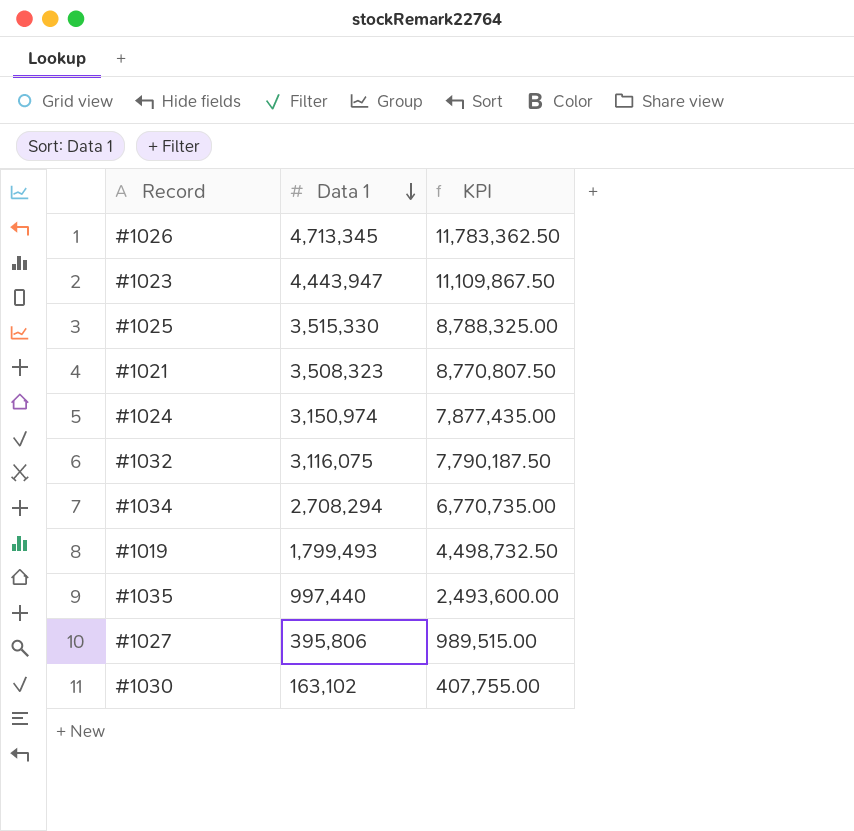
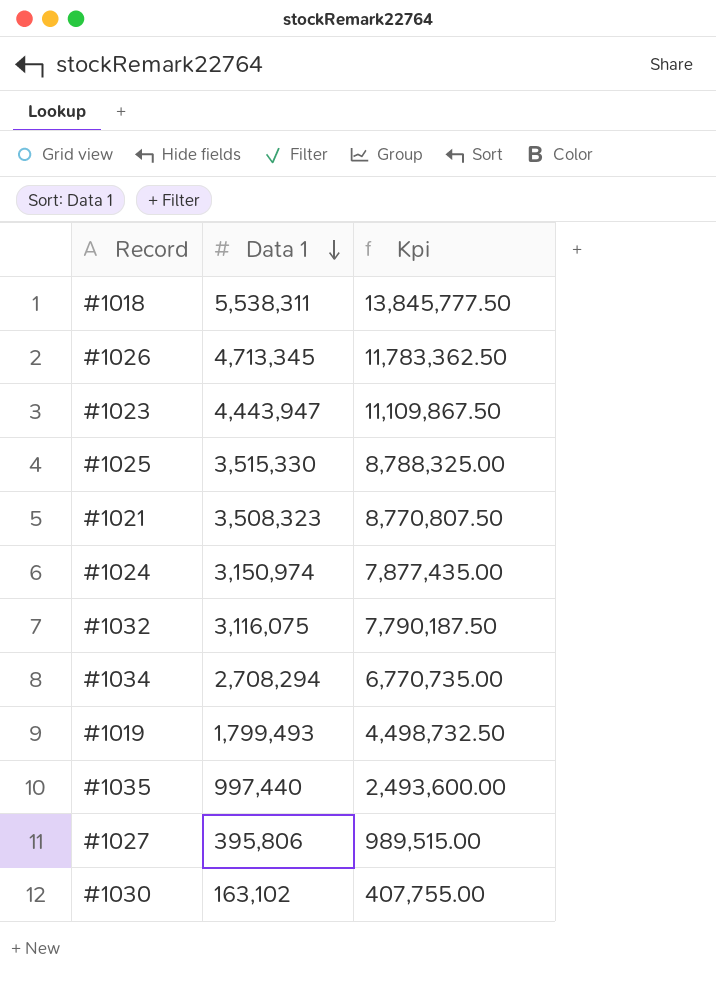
column name: KPI -> Kpi
row #1018: none -> 5,538,311 | 13,845,777.50

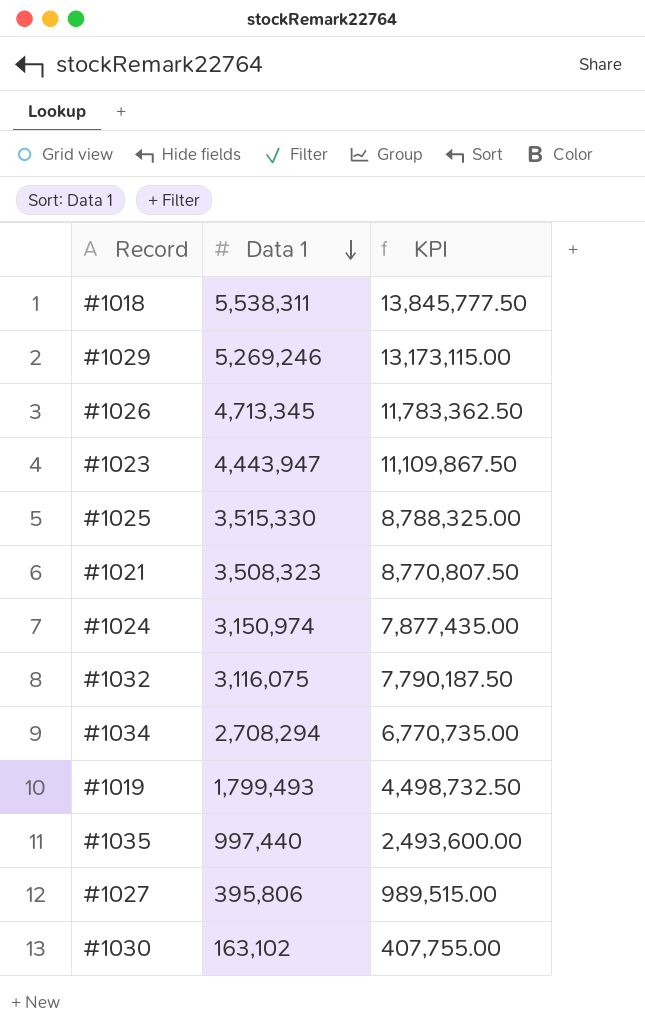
column name: Kpi -> KPI
row #1029: none -> 5,269,246 | 13,173,115.00

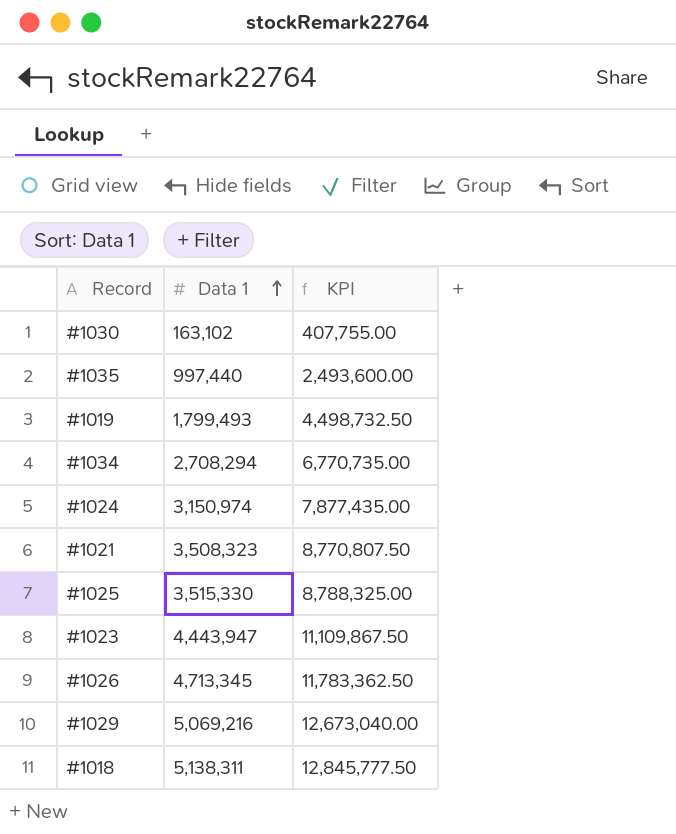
row order: Data 1 descending -> Data 1 ascending
row #1032: 3,116,075 | 7,790,187.50 -> none
row #1027: 395,806 | 989,515.00 -> none
#1029 | Data 1: 5,269,246 -> 5,069,216
#1029 | KPI: 13,173,115.00 -> 12,673,040.00
#1018 | Data 1: 5,538,311 -> 5,138,311
#1018 | KPI: 13,845,777.50 -> 12,845,777.50

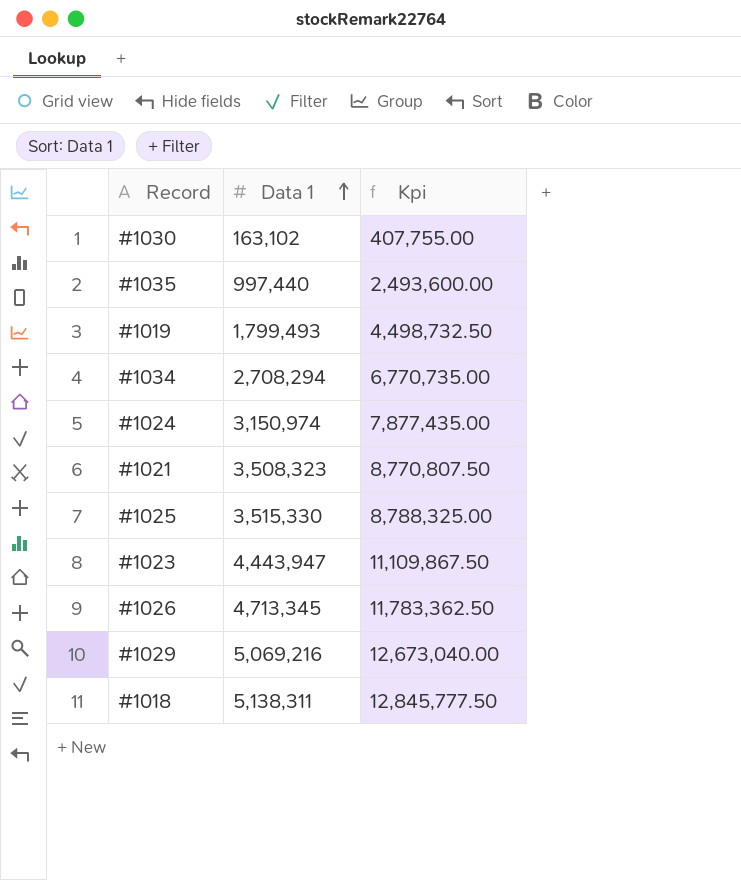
column name: KPI -> Kpi

